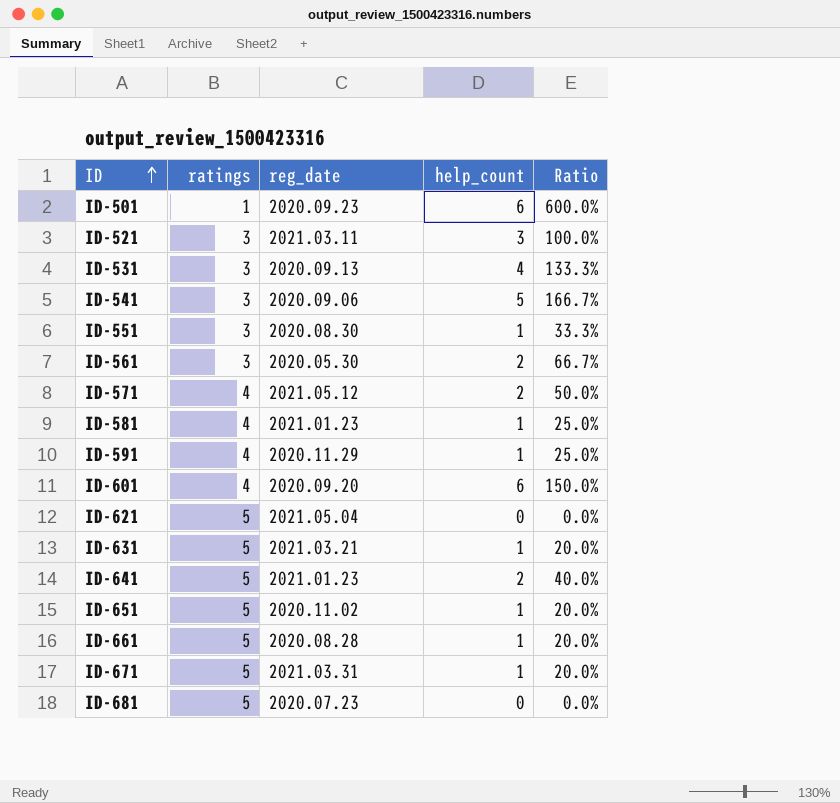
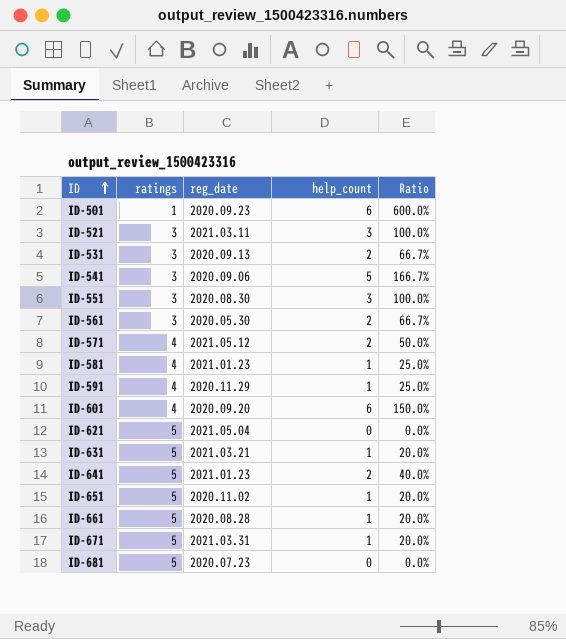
ID-531 | help_count: 4 -> 2
ID-531 | Ratio: 133.3% -> 66.7%
ID-551 | help_count: 1 -> 3
ID-551 | Ratio: 33.3% -> 100.0%

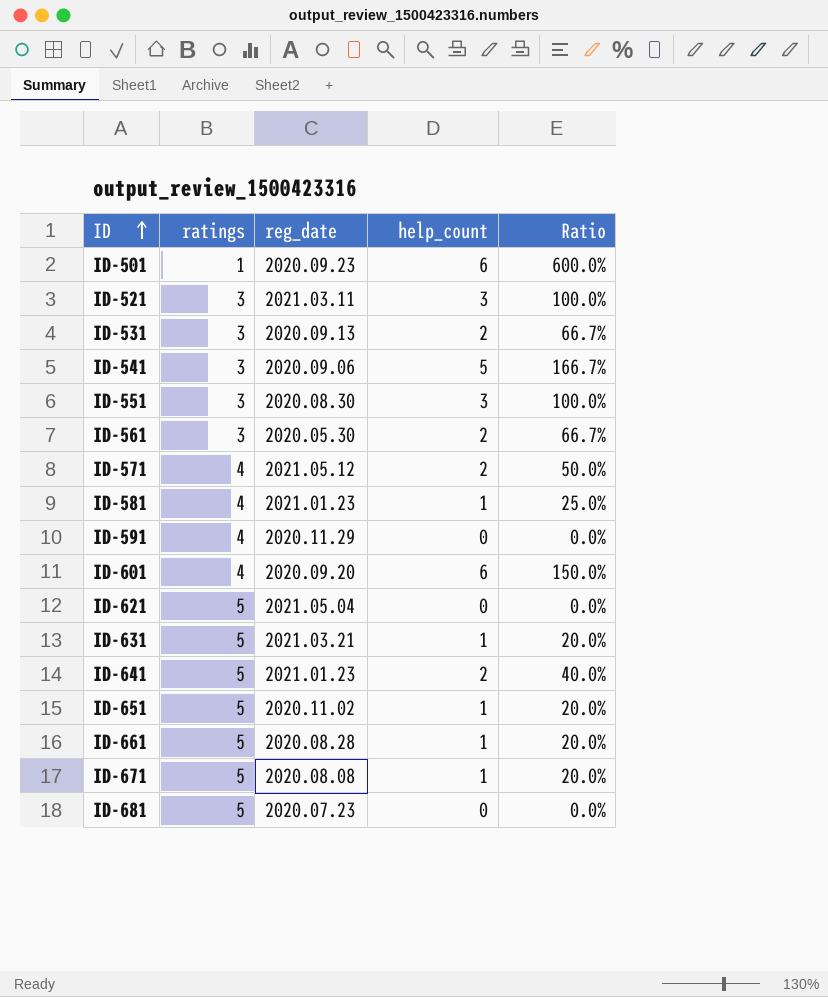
ID-591 | help_count: 1 -> 0
ID-591 | Ratio: 25.0% -> 0.0%
ID-671 | reg_date: 2021.03.31 -> 2020.08.08

